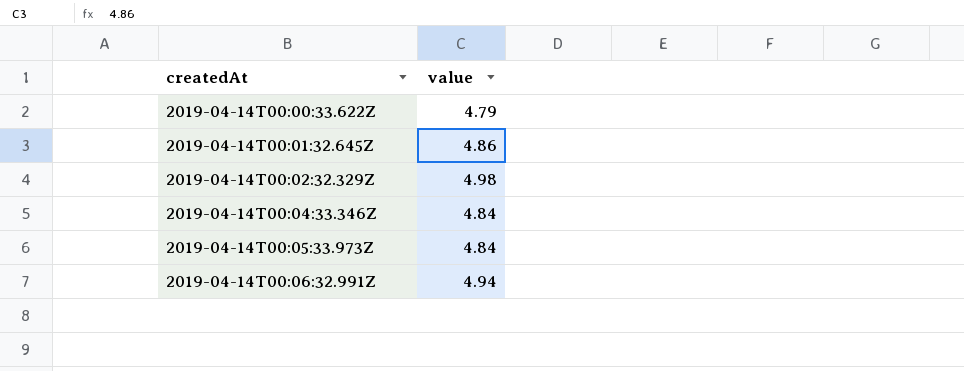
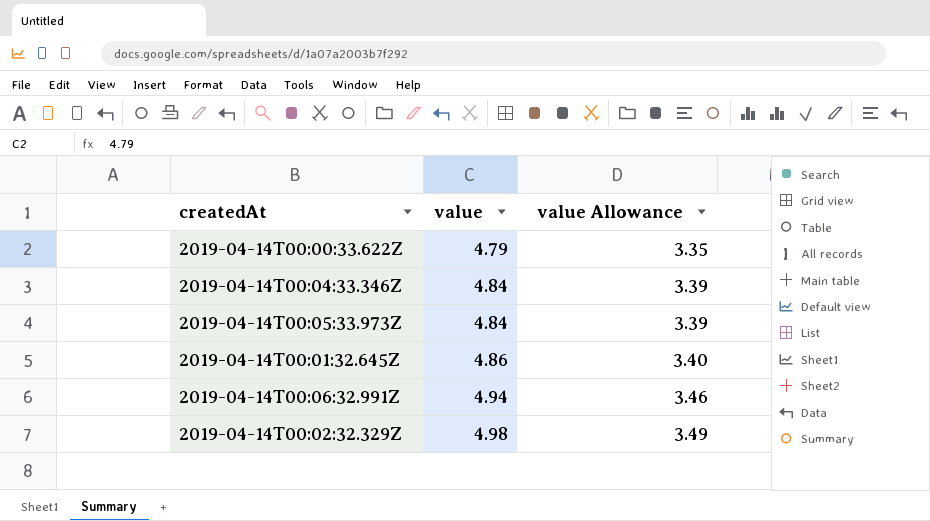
row order: createdAt ascending -> value ascending
column value Allowance | formula: none -> [value] * 0.7

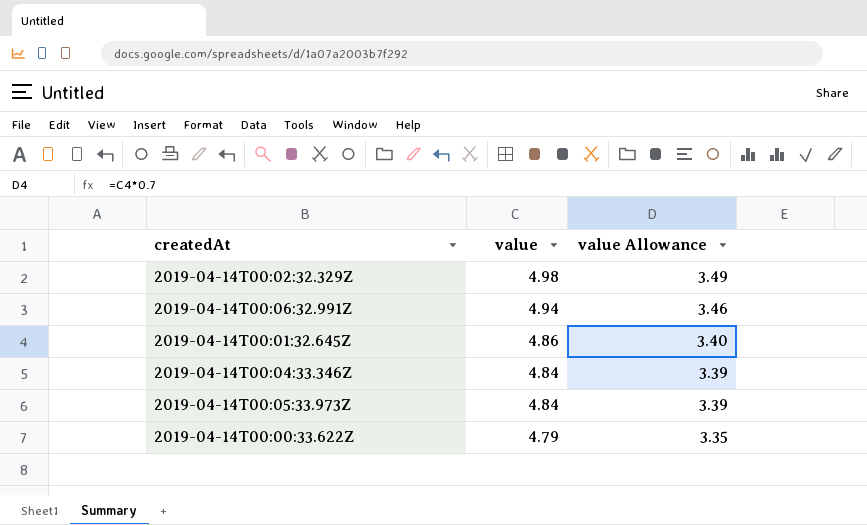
row order: value ascending -> value descending

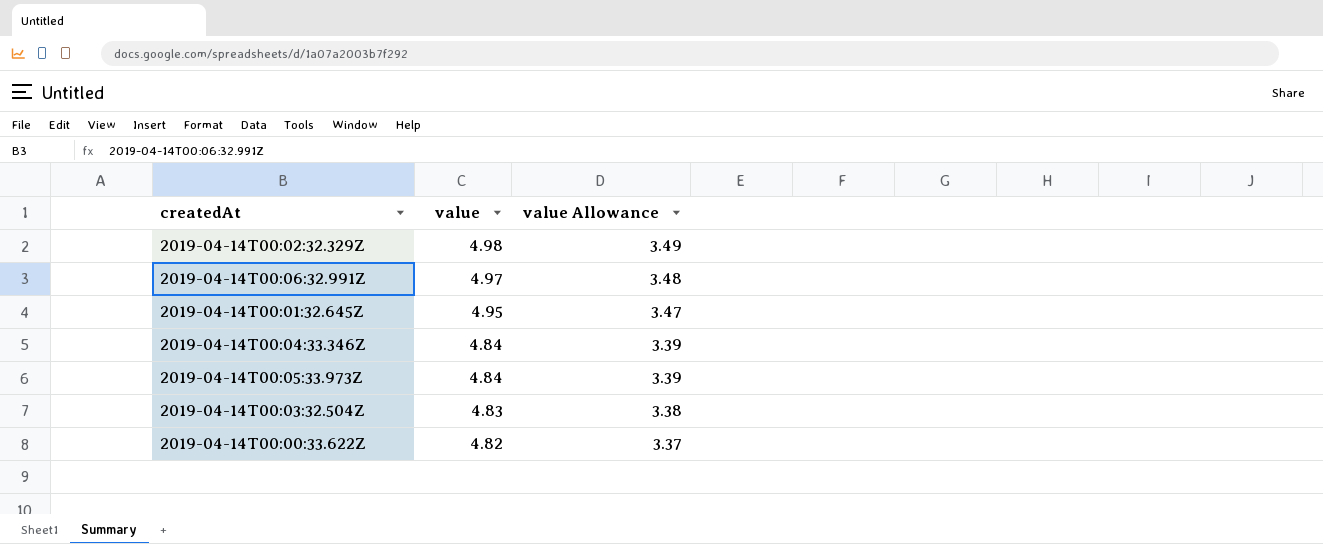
2019-04-14T00:06:32.991Z | value: 4.94 -> 4.97
2019-04-14T00:06:32.991Z | value Allowance: 3.46 -> 3.48
2019-04-14T00:01:32.645Z | value: 4.86 -> 4.95
2019-04-14T00:01:32.645Z | value Allowance: 3.40 -> 3.47
row 2019-04-14T00:03:32.504Z: none -> 4.83 | 3.38
2019-04-14T00:00:33.622Z | value: 4.79 -> 4.82
2019-04-14T00:00:33.622Z | value Allowance: 3.35 -> 3.37

